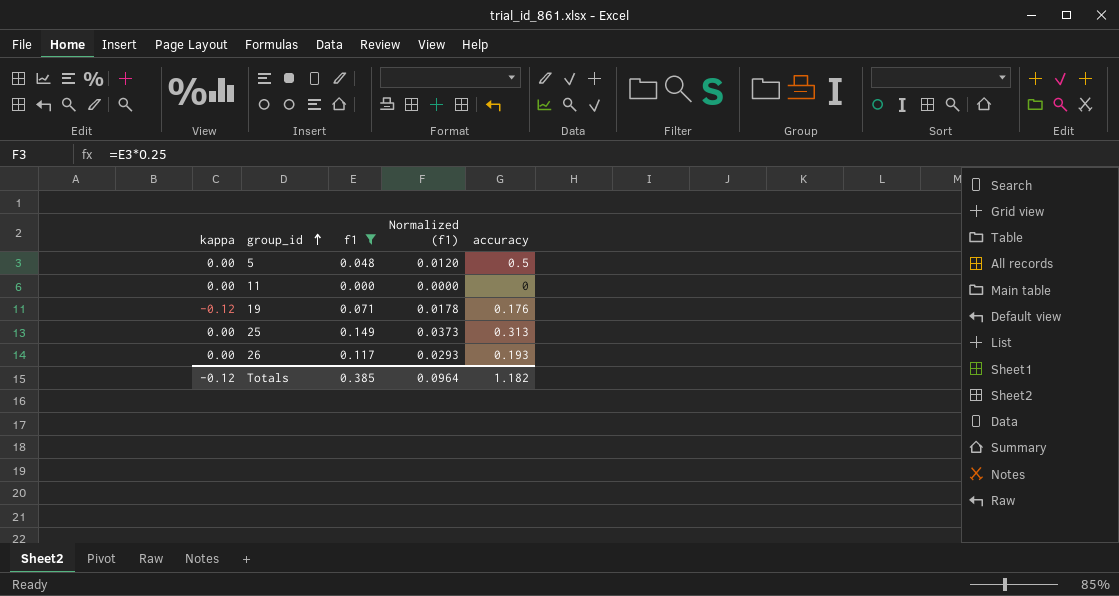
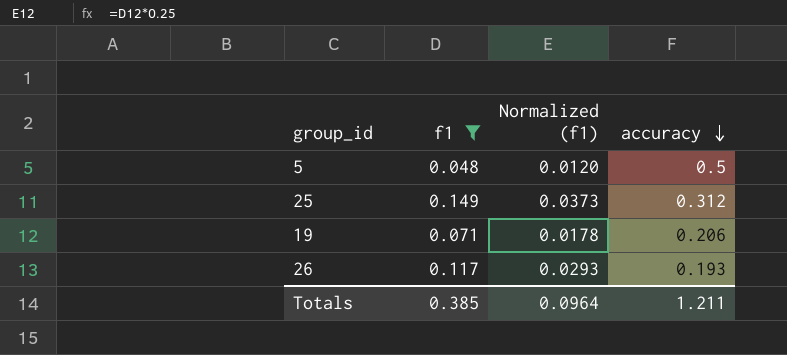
row order: group_id ascending -> accuracy descending
column kappa | position: 1 -> none
row 11: 0.00 | 0.000 | 0.0000 | 0 -> none
25 | accuracy: 0.313 -> 0.312
19 | accuracy: 0.176 -> 0.206
Totals | accuracy: 1.182 -> 1.211

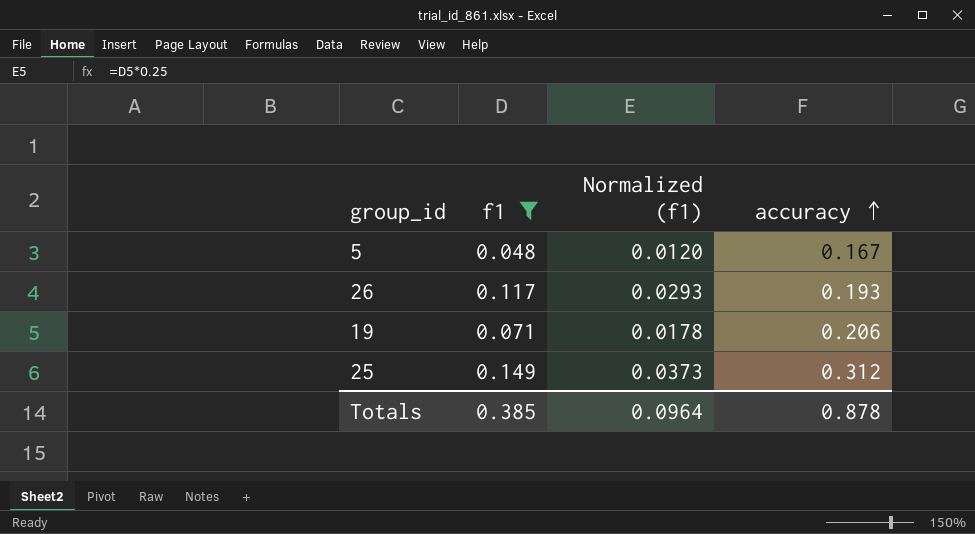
row order: accuracy descending -> accuracy ascending
5 | accuracy: 0.5 -> 0.167
Totals | accuracy: 1.211 -> 0.878

